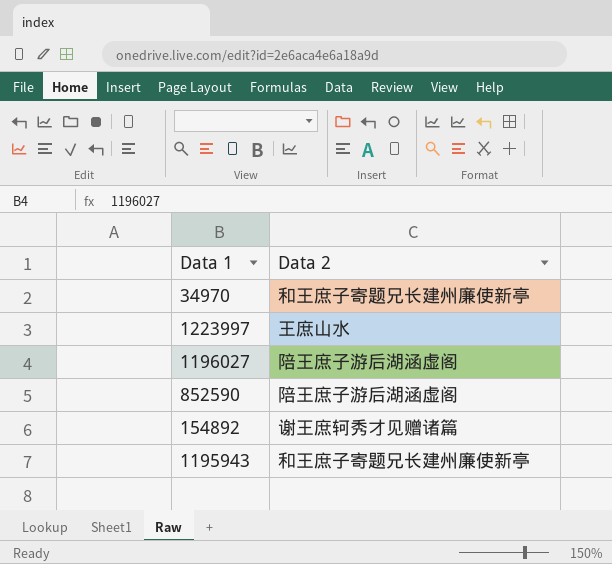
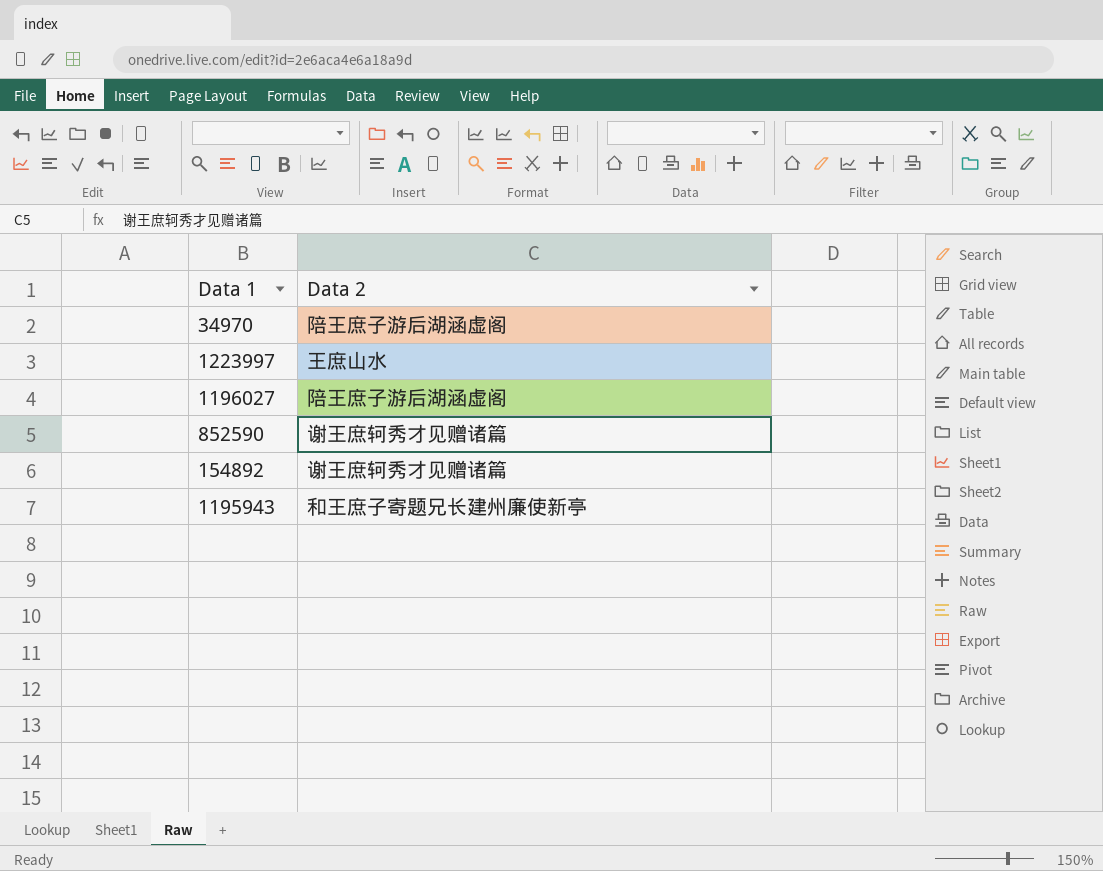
34970 | Data 2: 和王庶子寄题兄长建州廉使新亭 -> 陪王庶子游后湖涵虚阁
852590 | Data 2: 陪王庶子游后湖涵虚阁 -> 谢王庶轲秀才见赠诸篇

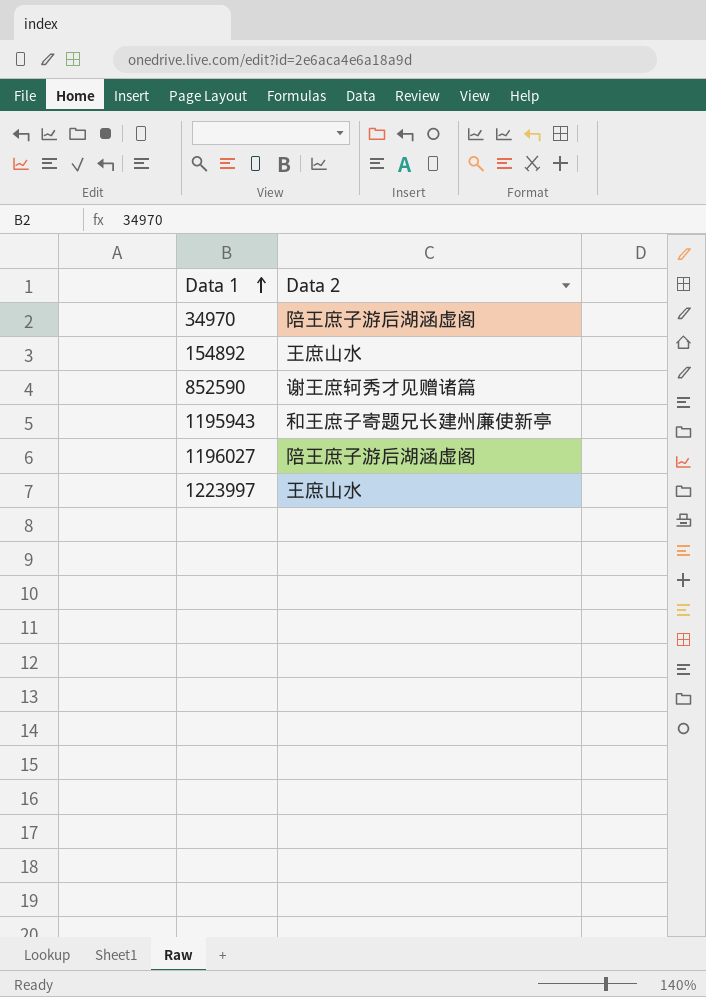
row order: none -> Data 1 ascending
154892 | Data 2: 谢王庶轲秀才见赠诸篇 -> 王庶山水

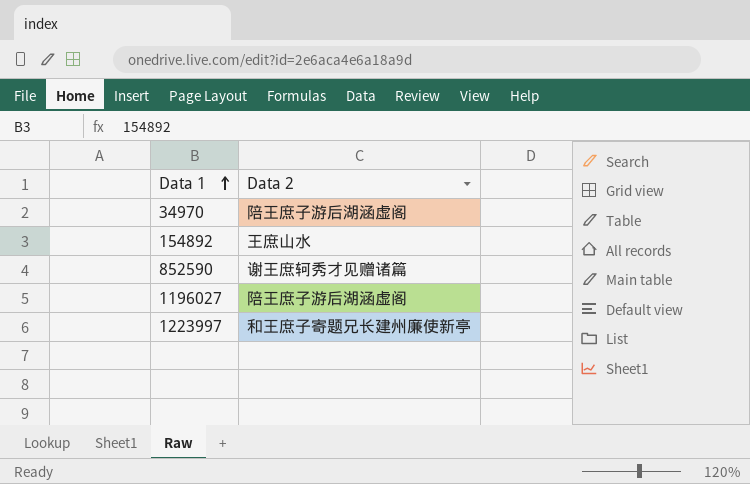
row 1195943: 和王庶子寄题兄长建州廉使新亭 -> none
1223997 | Data 2: 王庶山水 -> 和王庶子寄题兄长建州廉使新亭

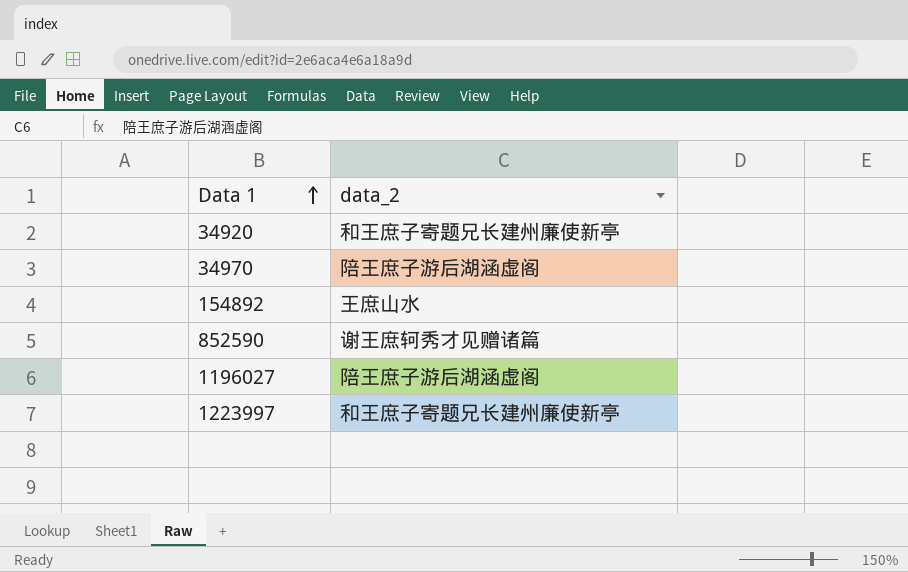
column name: Data 2 -> data_2
row 34920: none -> 和王庶子寄题兄长建州廉使新亭

